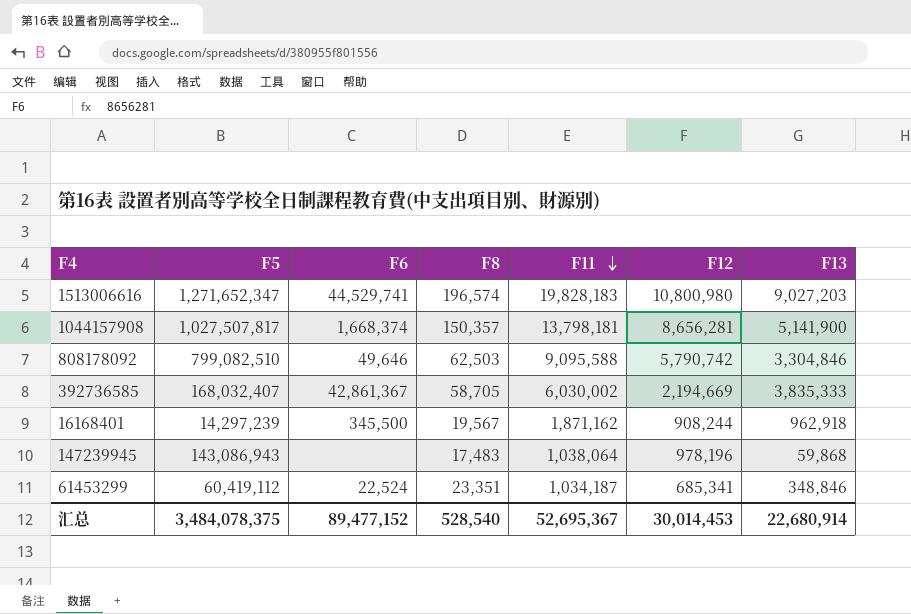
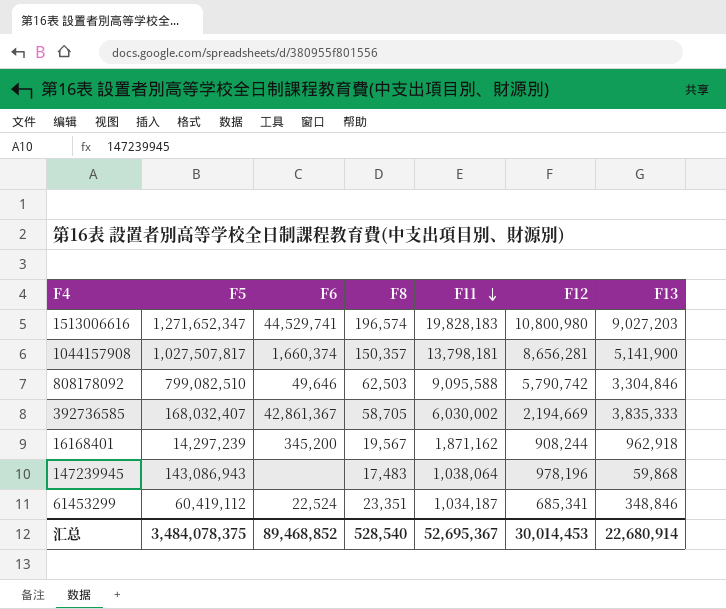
1044157908 | F6: 1,668,374 -> 1,660,374
16168401 | F6: 345,500 -> 345,200
汇总 | F6: 89,477,152 -> 89,468,852

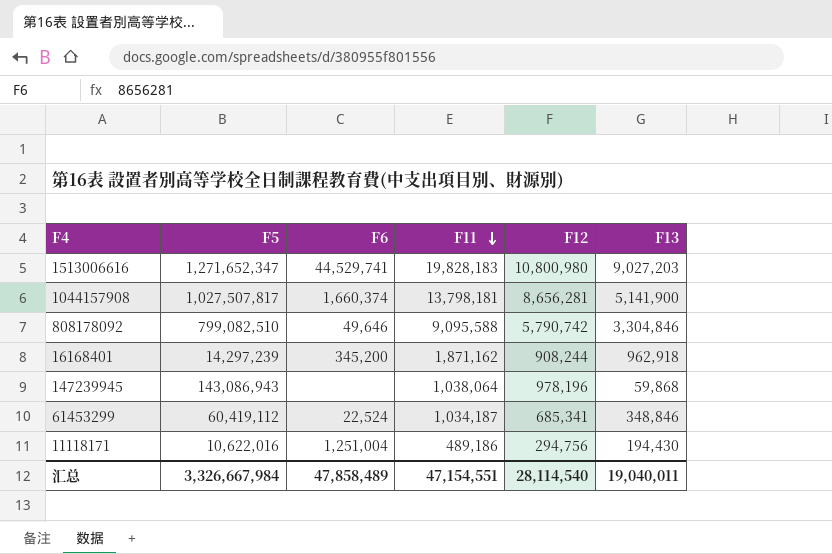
column F8 | position: 4 -> none
row 392736585: 168,032,407 | 42,861,367 | 58,705 | 6,030,002 | 2,194,669 | 3,835,333 -> none
row 11118171: none -> 10,622,016 | 1,251,004 | 489,186 | 294,756 | 194,430
汇总 | F5: 3,484,078,375 -> 3,326,667,984
汇总 | F6: 89,468,852 -> 47,858,489
汇总 | F11: 52,695,367 -> 47,154,551
汇总 | F12: 30,014,453 -> 28,114,540
汇总 | F13: 22,680,914 -> 19,040,011

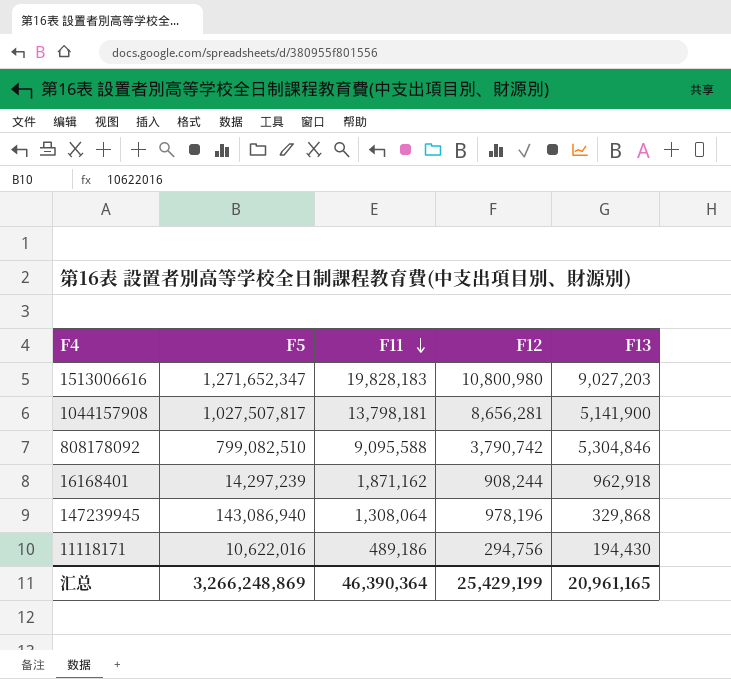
column F6 | position: 3 -> none
row 61453299: 60,419,112 | 22,524 | 1,034,187 | 685,341 | 348,846 -> none
808178092 | F12: 5,790,742 -> 3,790,742
808178092 | F13: 3,304,846 -> 5,304,846
147239945 | F5: 143,086,943 -> 143,086,940
147239945 | F11: 1,038,064 -> 1,308,064
147239945 | F13: 59,868 -> 329,868
汇总 | F5: 3,326,667,984 -> 3,266,248,869
汇总 | F11: 47,154,551 -> 46,390,364
汇总 | F12: 28,114,540 -> 25,429,199
汇总 | F13: 19,040,011 -> 20,961,165

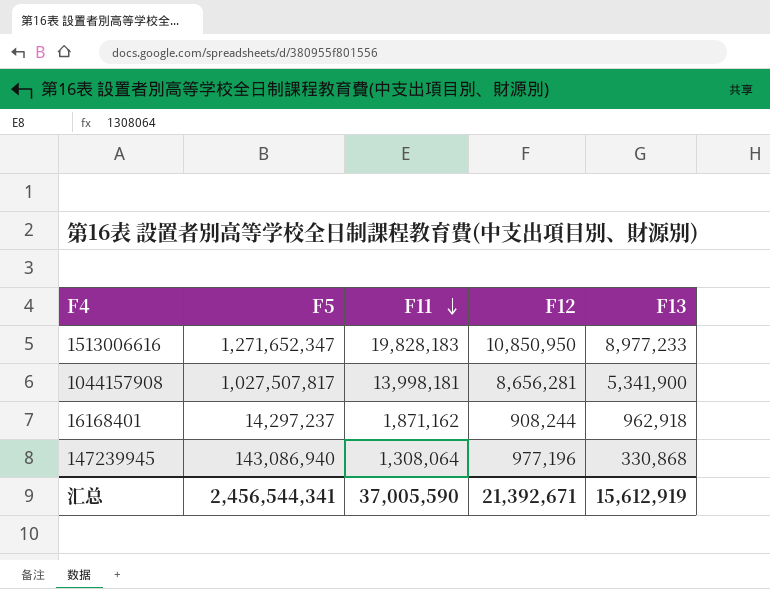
row 808178092: 799,082,510 | 9,095,588 | 3,790,742 | 5,304,846 -> none
row 11118171: 10,622,016 | 489,186 | 294,756 | 194,430 -> none
1513006616 | F12: 10,800,980 -> 10,850,950
1513006616 | F13: 9,027,203 -> 8,977,233
1044157908 | F11: 13,798,181 -> 13,998,181
1044157908 | F13: 5,141,900 -> 5,341,900
16168401 | F5: 14,297,239 -> 14,297,237
147239945 | F12: 978,196 -> 977,196
147239945 | F13: 329,868 -> 330,868
汇总 | F5: 3,266,248,869 -> 2,456,544,341
汇总 | F11: 46,390,364 -> 37,005,590
汇总 | F12: 25,429,199 -> 21,392,671
汇总 | F13: 20,961,165 -> 15,612,919

